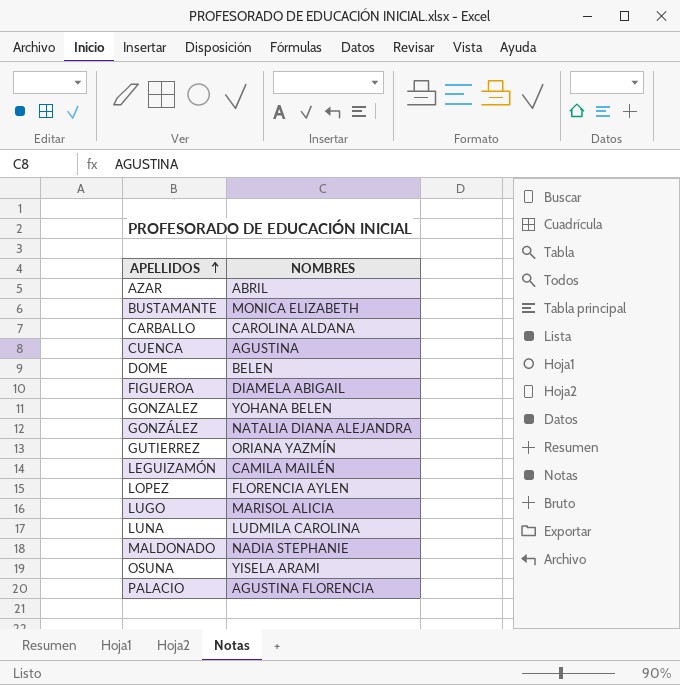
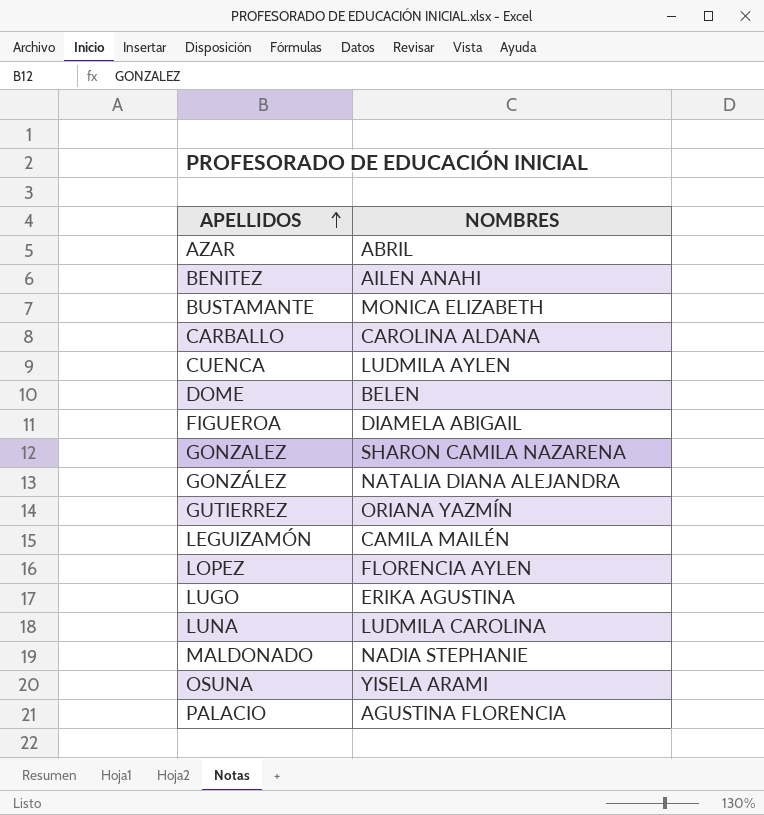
row BENITEZ: none -> AILEN ANAHI
CUENCA | NOMBRES: AGUSTINA -> LUDMILA AYLEN
GONZALEZ | NOMBRES: YOHANA BELEN -> SHARON CAMILA NAZARENA
LUGO | NOMBRES: MARISOL ALICIA -> ERIKA AGUSTINA

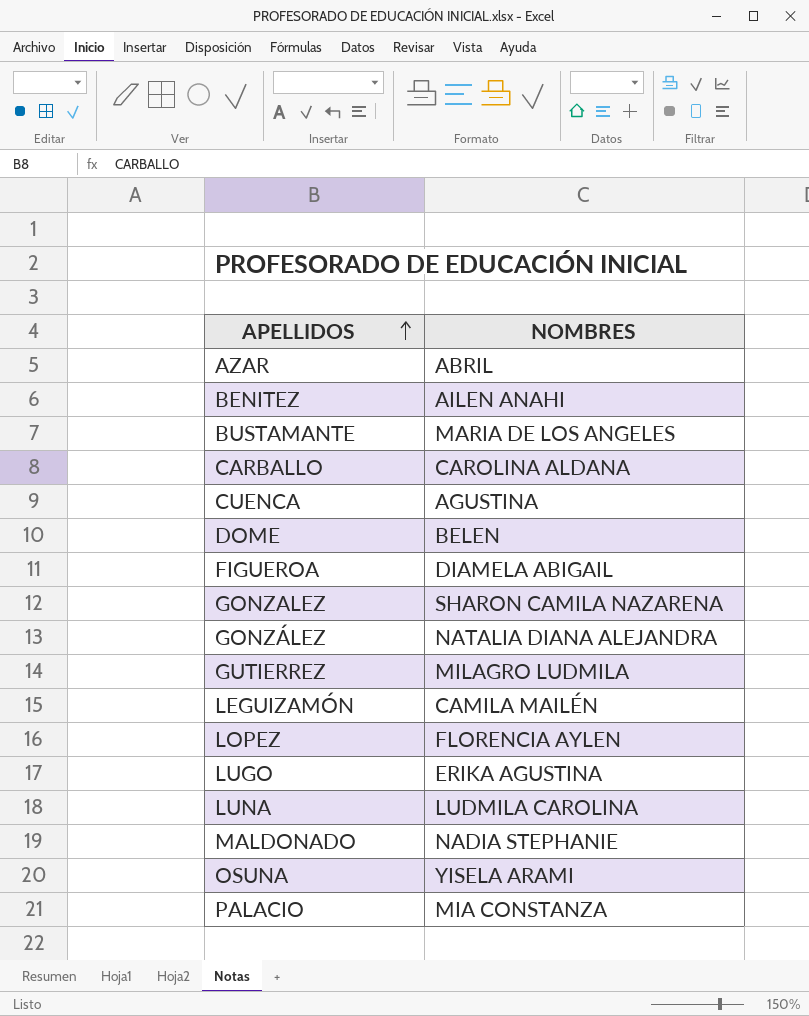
BUSTAMANTE | NOMBRES: MONICA ELIZABETH -> MARIA DE LOS ANGELES
CUENCA | NOMBRES: LUDMILA AYLEN -> AGUSTINA
GUTIERREZ | NOMBRES: ORIANA YAZMÍN -> MILAGRO LUDMILA
PALACIO | NOMBRES: AGUSTINA FLORENCIA -> MIA CONSTANZA

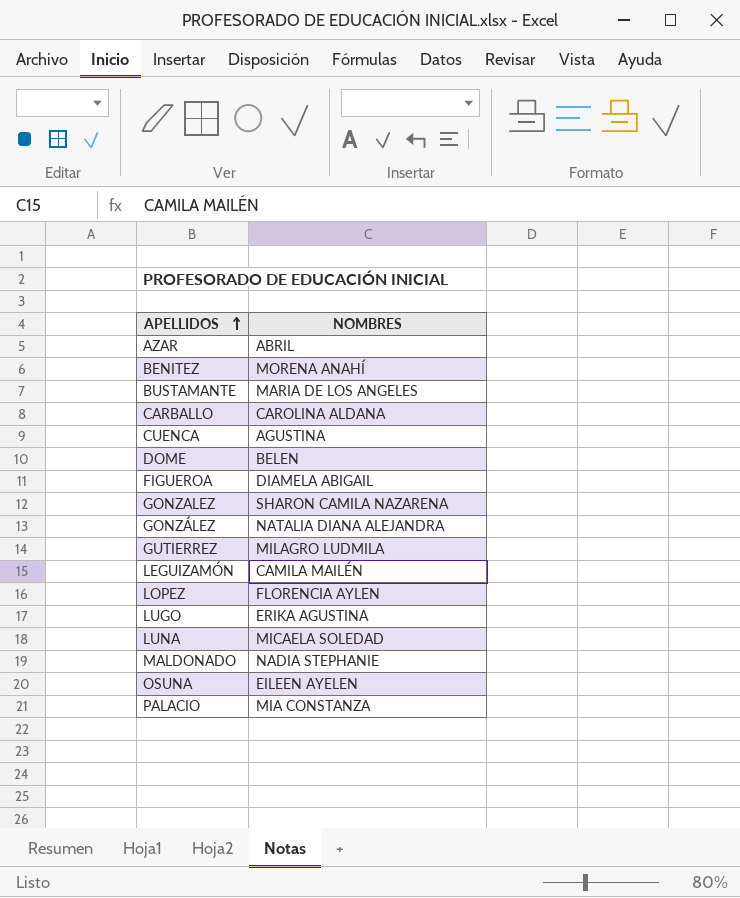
BENITEZ | NOMBRES: AILEN ANAHI -> MORENA ANAHÍ
LUNA | NOMBRES: LUDMILA CAROLINA -> MICAELA SOLEDAD
OSUNA | NOMBRES: YISELA ARAMI -> EILEEN AYELEN

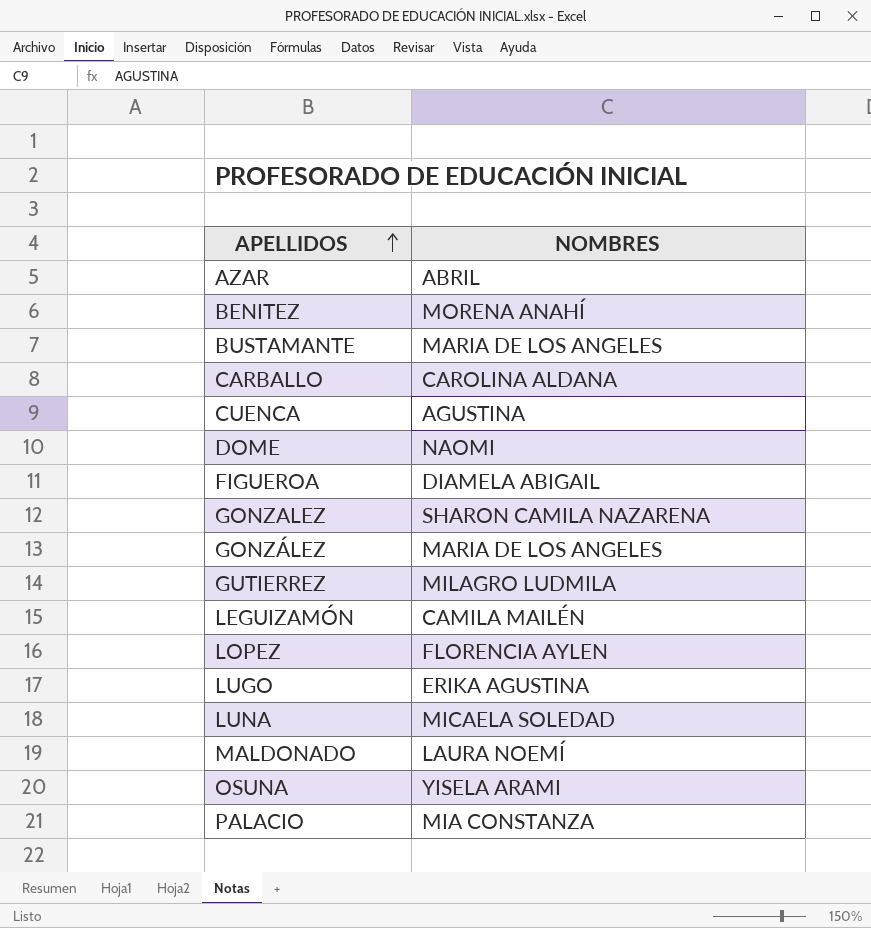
DOME | NOMBRES: BELEN -> NAOMI
GONZÁLEZ | NOMBRES: NATALIA DIANA ALEJANDRA -> MARIA DE LOS ANGELES
MALDONADO | NOMBRES: NADIA STEPHANIE -> LAURA NOEMÍ
OSUNA | NOMBRES: EILEEN AYELEN -> YISELA ARAMI

